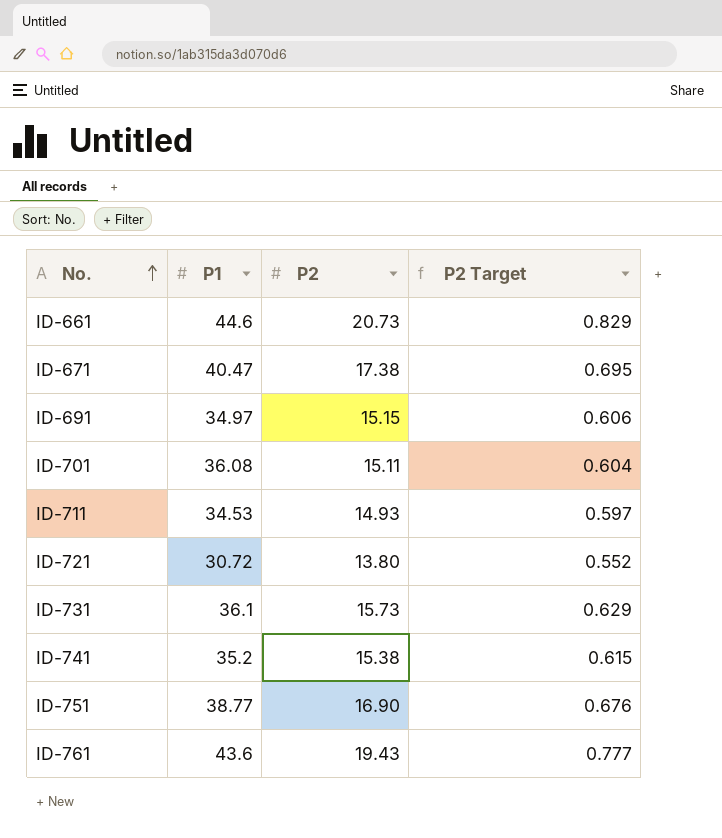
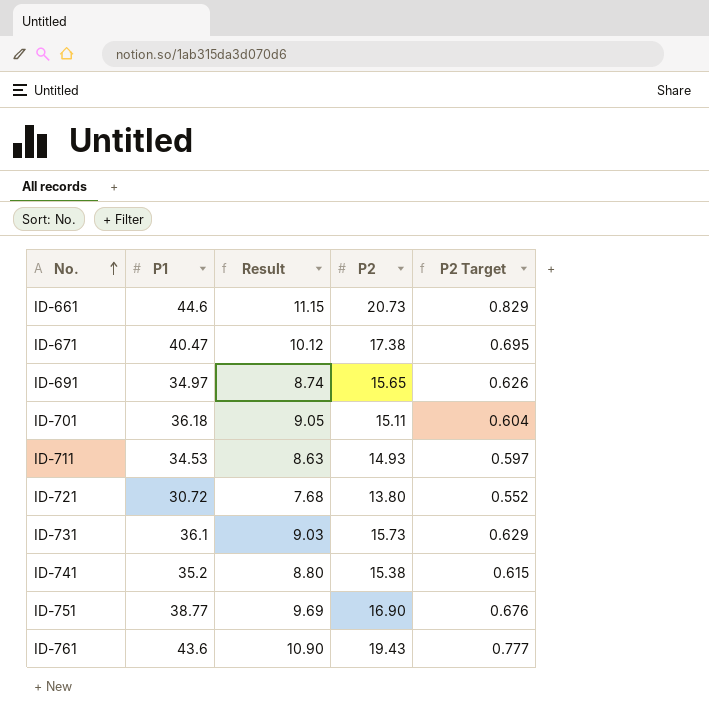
column Result | formula: none -> [P1] * 0.25
ID-691 | P2: 15.15 -> 15.65
ID-691 | P2 Target: 0.606 -> 0.626
ID-701 | P1: 36.08 -> 36.18

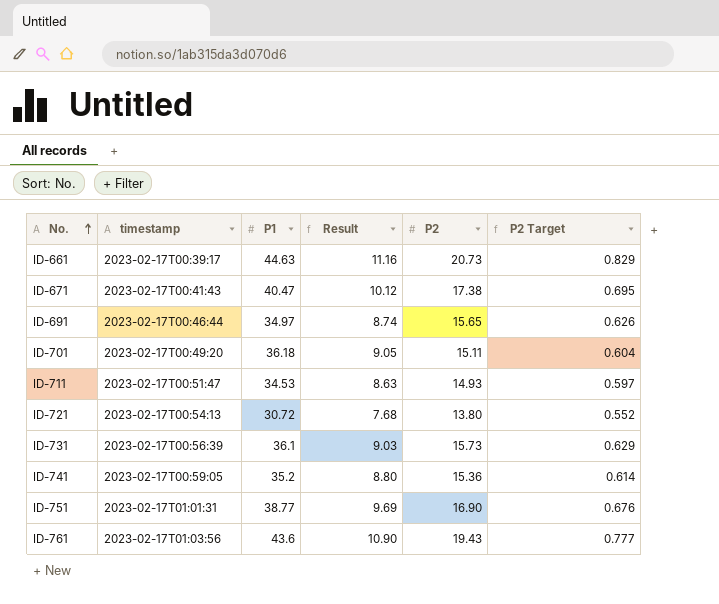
column timestamp | position: none -> 2
ID-661 | P1: 44.6 -> 44.63
ID-661 | Result: 11.15 -> 11.16
ID-741 | P2: 15.38 -> 15.36
ID-741 | P2 Target: 0.615 -> 0.614

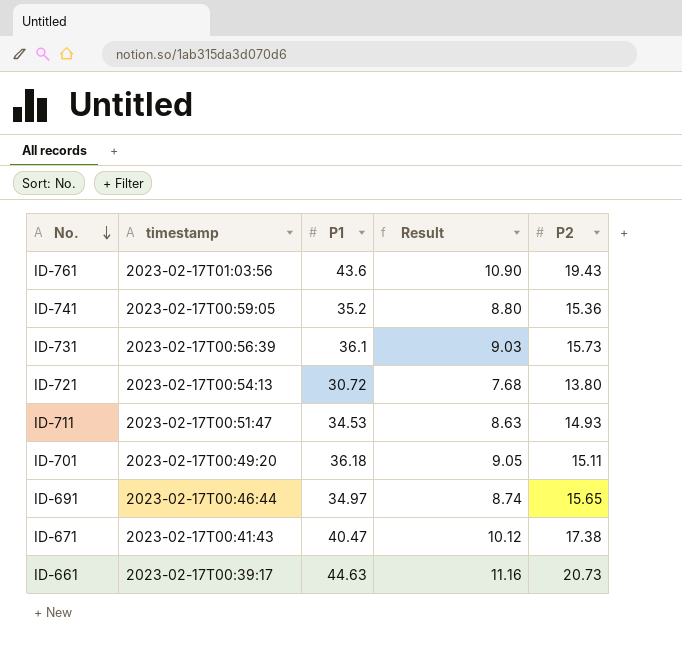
row order: No. ascending -> No. descending
column P2 Target | formula: [P2] * 0.04 -> none
row ID-751: 2023-02-17T01:01:31 | 38.77 | 9.69 | 16.90 | 0.676 -> none

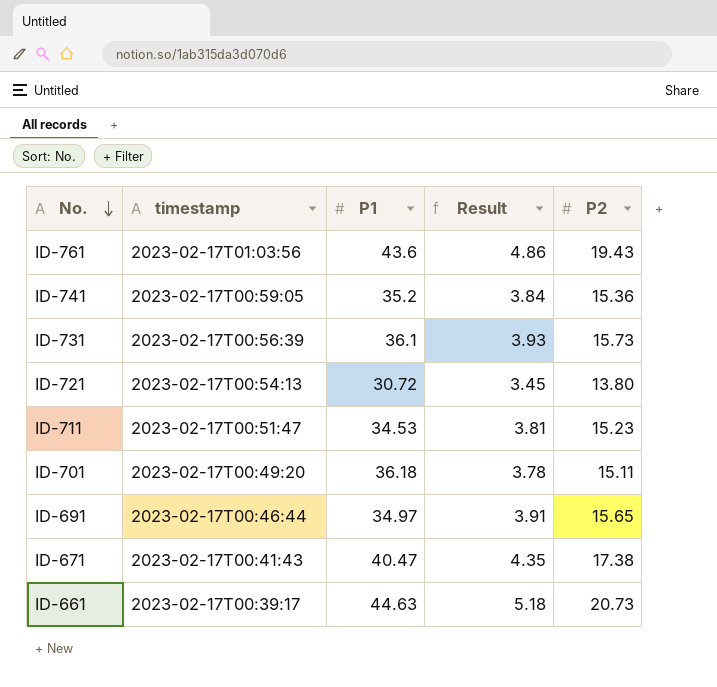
column Result | formula: [P1] * 0.25 -> [P2] * 0.25
ID-711 | P2: 14.93 -> 15.23

